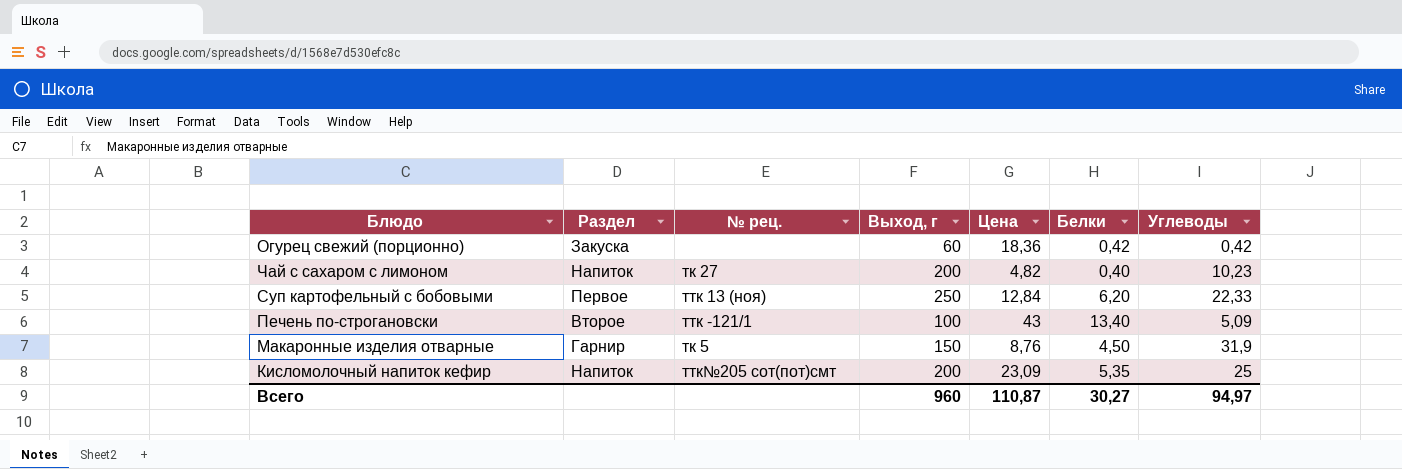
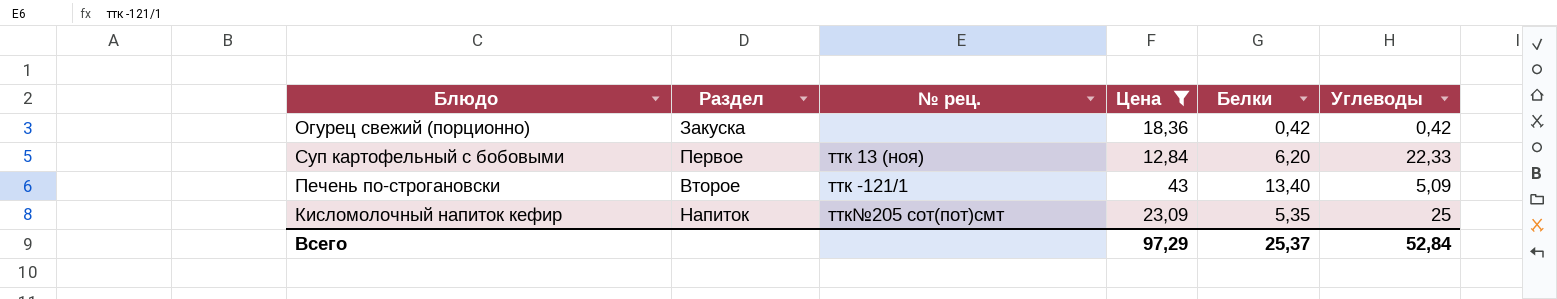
filter: none -> Цена >= 12,84
column Выход, г | position: 4 -> none
Всего | Цена: 110,87 -> 97,29
Всего | Белки: 30,27 -> 25,37
Всего | Углеводы: 94,97 -> 52,84

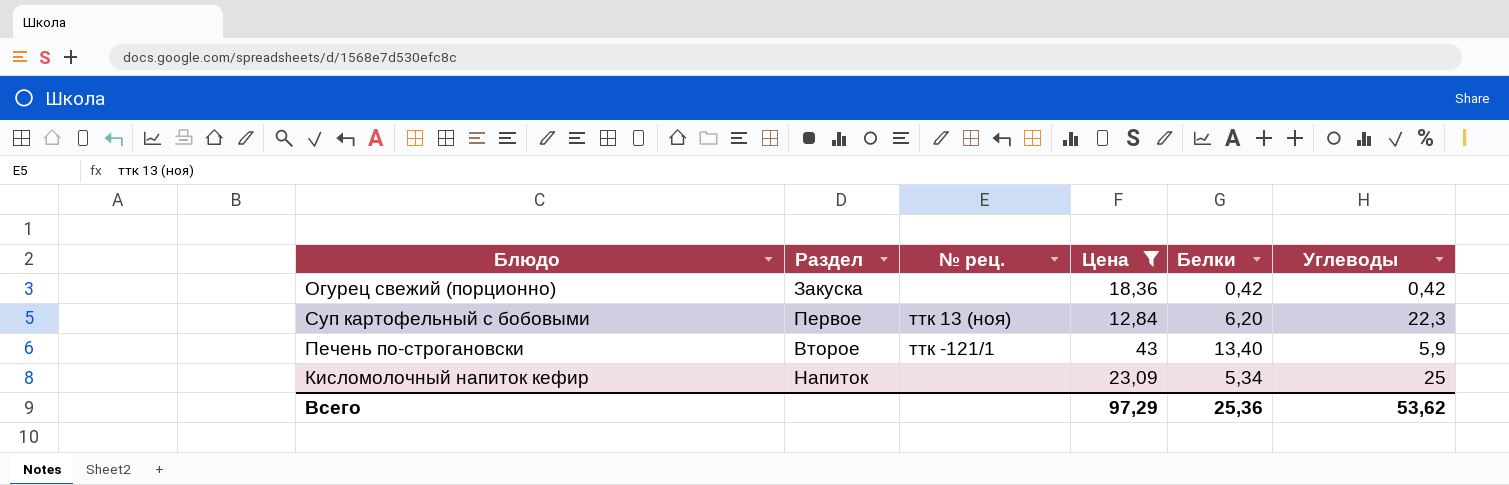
Суп картофельный с бобовыми | Углеводы: 22,33 -> 22,3
Печень по-строгановски | Углеводы: 5,09 -> 5,9
Кисломолочный напиток кефир | № рец.: ттк№205 сот(пот)смт -> none
Кисломолочный напиток кефир | Белки: 5,35 -> 5,34
Всего | Белки: 25,37 -> 25,36
Всего | Углеводы: 52,84 -> 53,62

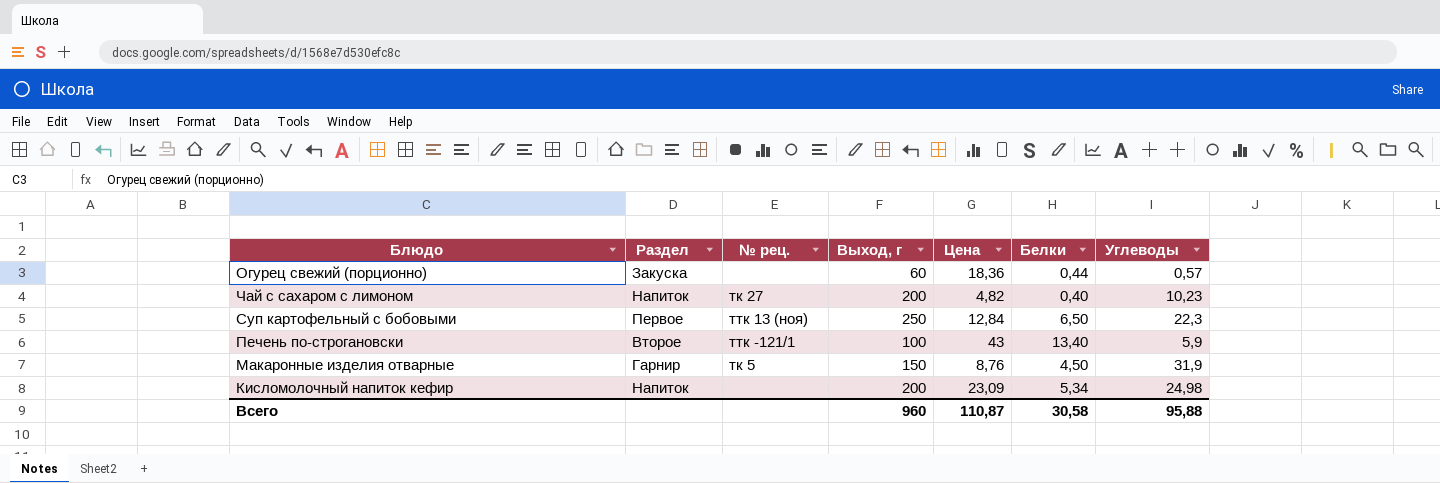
filter: Цена >= 12,84 -> none
column Выход, г | position: none -> 4
Огурец свежий (порционно) | Белки: 0,42 -> 0,44
Огурец свежий (порционно) | Углеводы: 0,42 -> 0,57
Суп картофельный с бобовыми | Белки: 6,20 -> 6,50
Кисломолочный напиток кефир | Углеводы: 25 -> 24,98
Всего | Цена: 97,29 -> 110,87
Всего | Белки: 25,36 -> 30,58
Всего | Углеводы: 53,62 -> 95,88

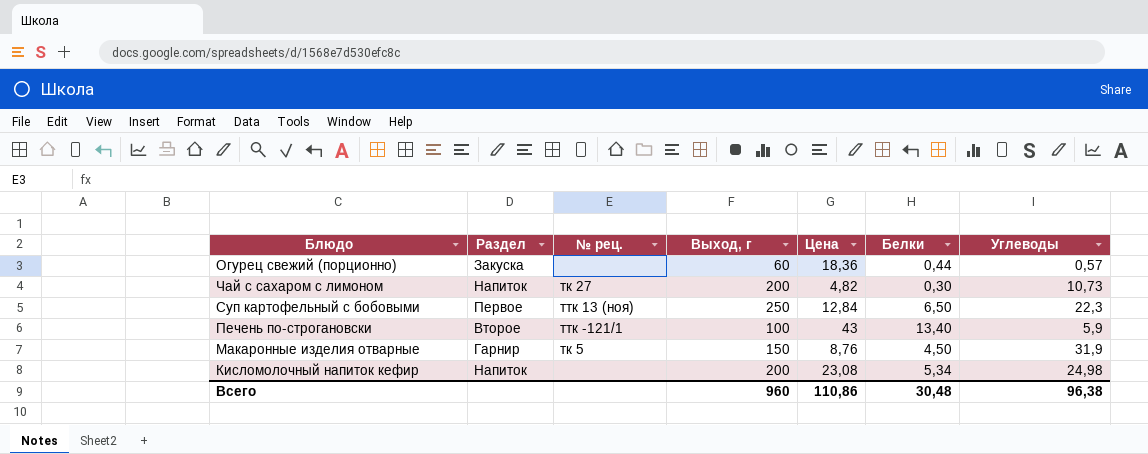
Чай с сахаром с лимоном | Белки: 0,40 -> 0,30
Чай с сахаром с лимоном | Углеводы: 10,23 -> 10,73
Кисломолочный напиток кефир | Цена: 23,09 -> 23,08
Всего | Цена: 110,87 -> 110,86
Всего | Белки: 30,58 -> 30,48
Всего | Углеводы: 95,88 -> 96,38

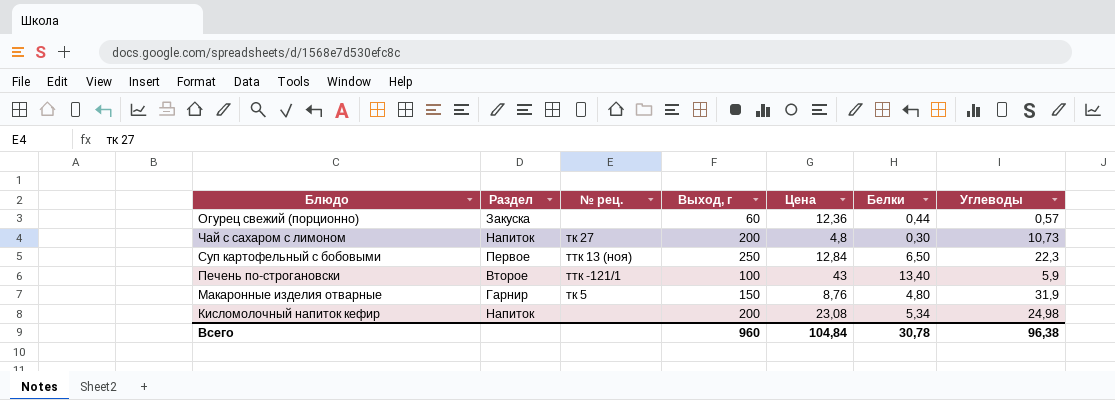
Огурец свежий (порционно) | Цена: 18,36 -> 12,36
Чай с сахаром с лимоном | Цена: 4,82 -> 4,8
Макаронные изделия отварные | Белки: 4,50 -> 4,80
Всего | Цена: 110,86 -> 104,84
Всего | Белки: 30,48 -> 30,78

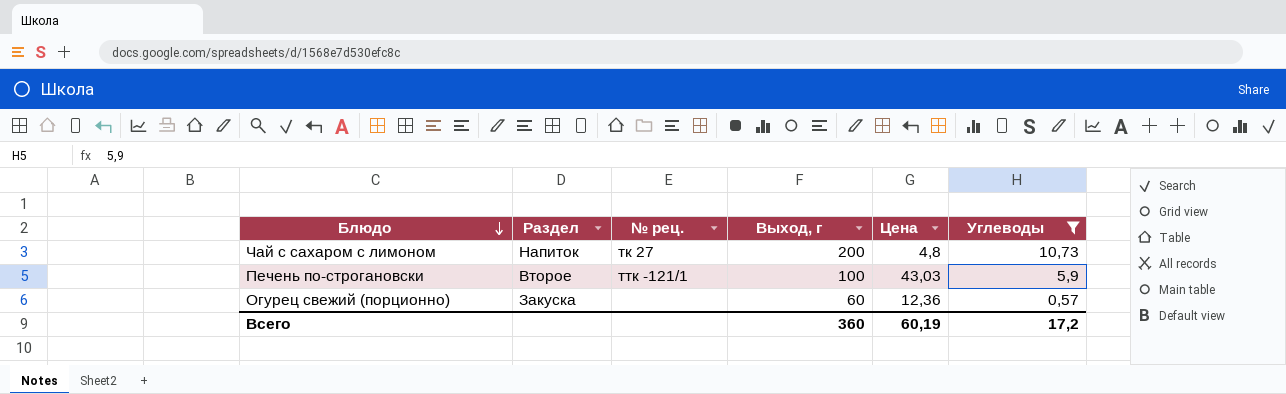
filter: none -> Углеводы <= 10,73
row order: none -> Блюдо descending
column Белки | position: 6 -> none
Печень по-строгановски | Цена: 43 -> 43,03
Всего | Выход, г: 960 -> 360
Всего | Цена: 104,84 -> 60,19
Всего | Углеводы: 96,38 -> 17,2

